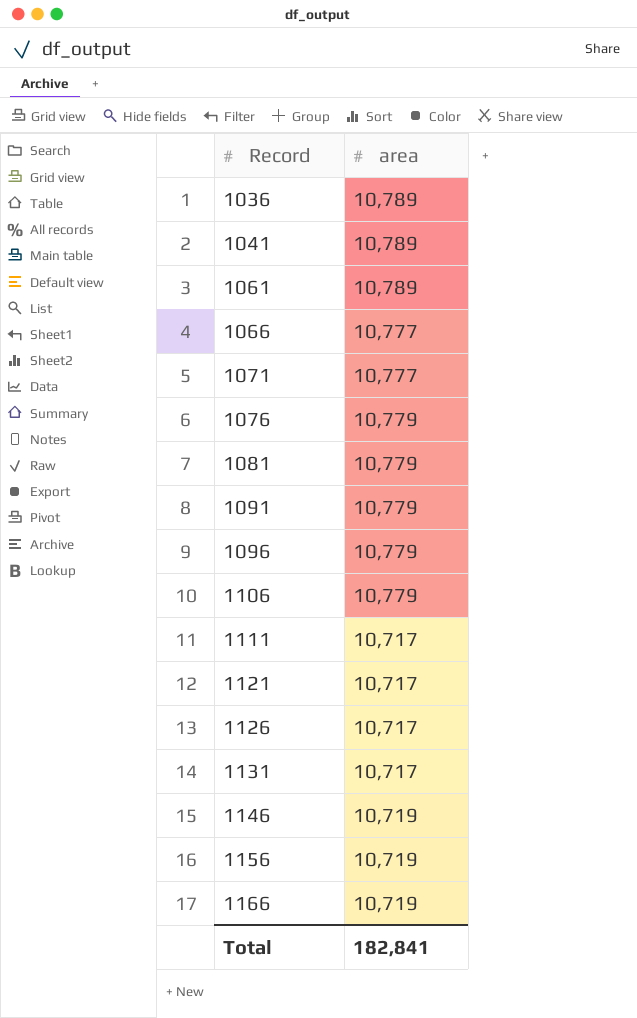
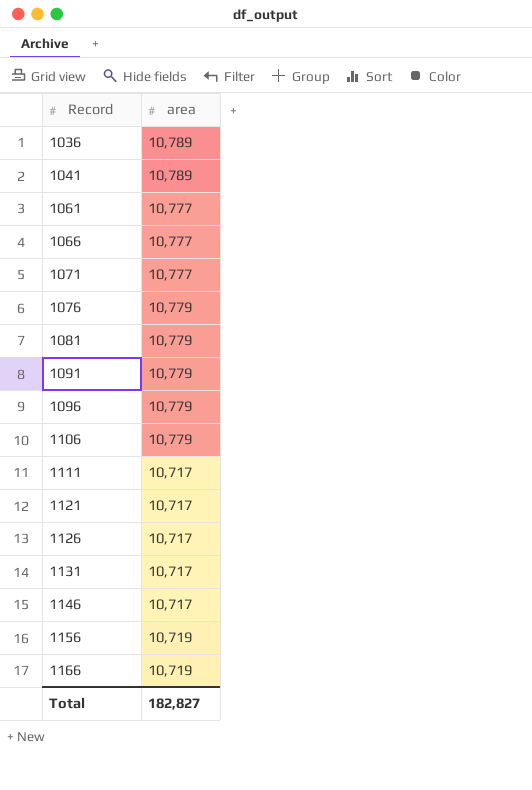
1061 | area: 10,789 -> 10,777
1146 | area: 10,719 -> 10,717
Total | area: 182,841 -> 182,827

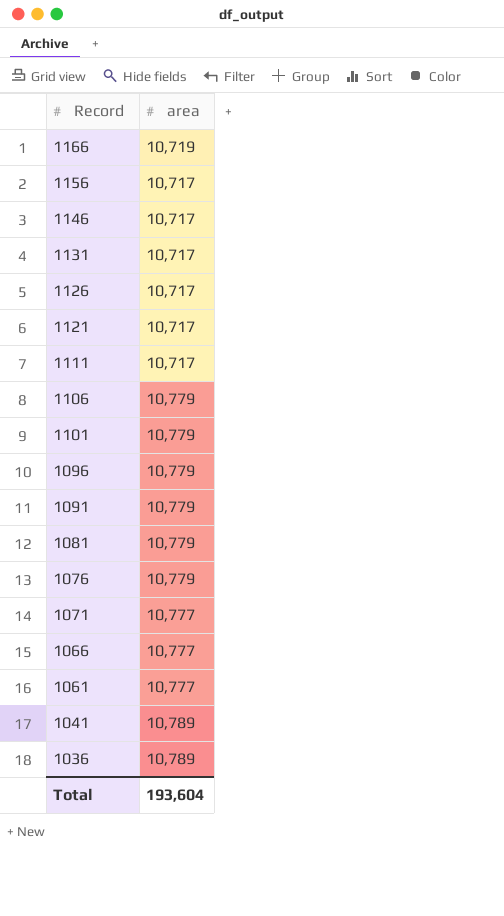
row order: Record ascending -> Record descending
1156 | area: 10,719 -> 10,717
row 1101: none -> 10,779
Total | area: 182,827 -> 193,604

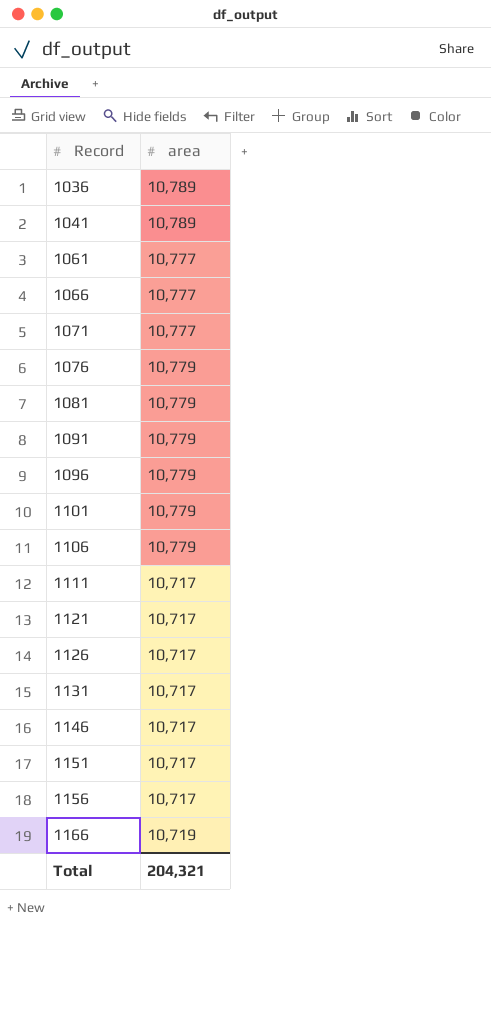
row order: Record descending -> Record ascending
row 1151: none -> 10,717
Total | area: 193,604 -> 204,321

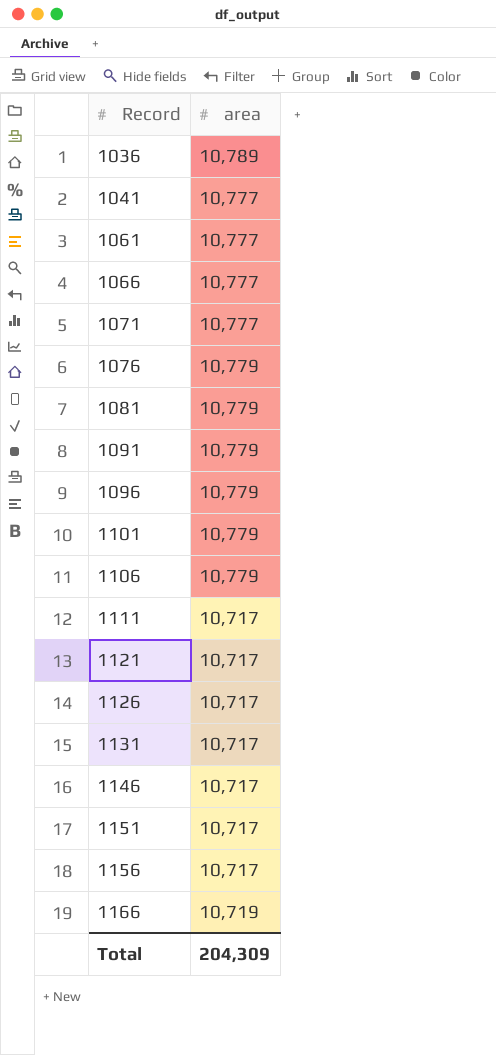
1041 | area: 10,789 -> 10,777
Total | area: 204,321 -> 204,309

